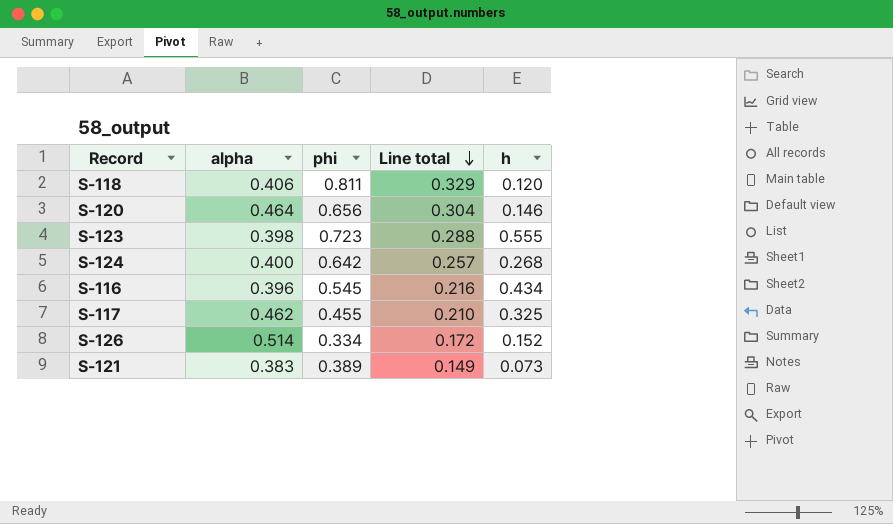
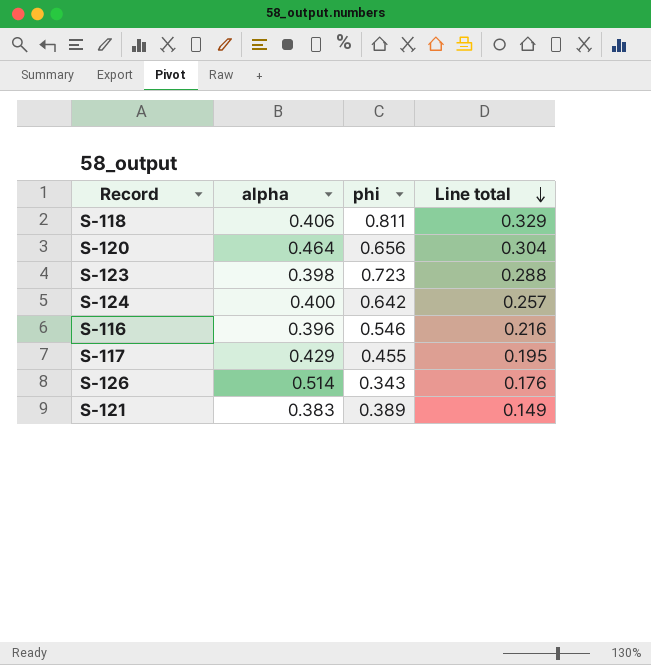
column h | position: 5 -> none
S-116 | phi: 0.545 -> 0.546
S-117 | alpha: 0.462 -> 0.429
S-117 | Line total: 0.210 -> 0.195
S-126 | phi: 0.334 -> 0.343
S-126 | Line total: 0.172 -> 0.176

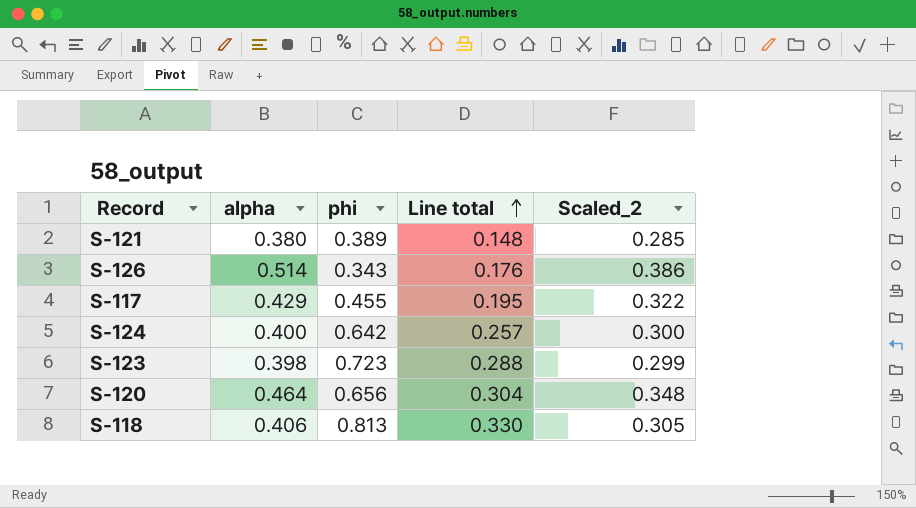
row order: Line total descending -> Line total ascending
column Scaled_2 | formula: none -> [alpha] * 0.75
row S-116: 0.396 | 0.546 | 0.216 -> none
S-121 | alpha: 0.383 -> 0.380
S-121 | Line total: 0.149 -> 0.148
S-118 | phi: 0.811 -> 0.813
S-118 | Line total: 0.329 -> 0.330

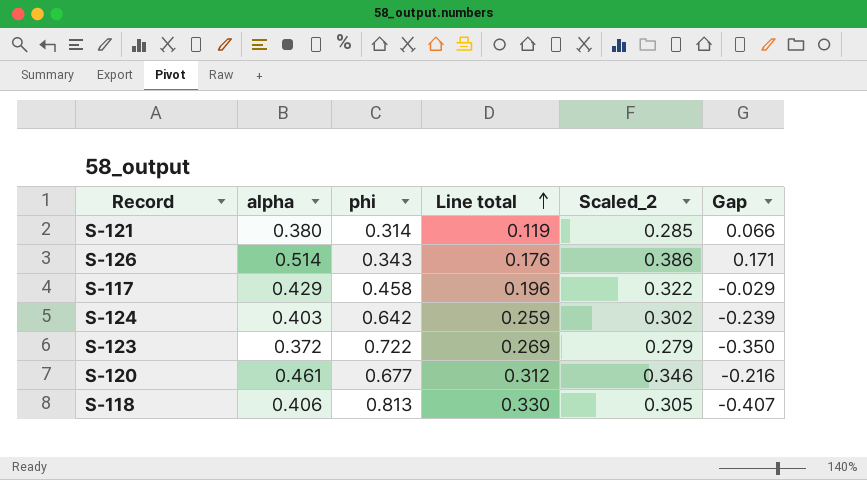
column Gap | formula: none -> [alpha] - [phi]
S-121 | phi: 0.389 -> 0.314
S-121 | Line total: 0.148 -> 0.119
S-117 | phi: 0.455 -> 0.458
S-117 | Line total: 0.195 -> 0.196
S-124 | alpha: 0.400 -> 0.403
S-124 | Line total: 0.257 -> 0.259
S-124 | Scaled_2: 0.300 -> 0.302
S-123 | alpha: 0.398 -> 0.372
S-123 | phi: 0.723 -> 0.722
S-123 | Line total: 0.288 -> 0.269
S-123 | Scaled_2: 0.299 -> 0.279
S-120 | alpha: 0.464 -> 0.461
S-120 | phi: 0.656 -> 0.677
S-120 | Line total: 0.304 -> 0.312
S-120 | Scaled_2: 0.348 -> 0.346

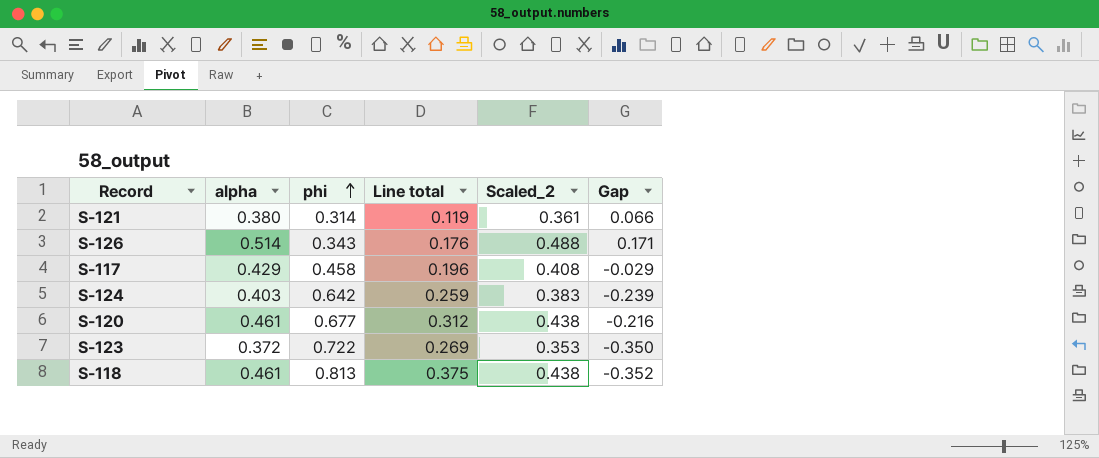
row order: Line total ascending -> phi ascending
column Scaled_2 | formula: [alpha] * 0.75 -> [alpha] * 0.95
S-118 | alpha: 0.406 -> 0.461
S-118 | Line total: 0.330 -> 0.375
S-118 | Gap: -0.407 -> -0.352

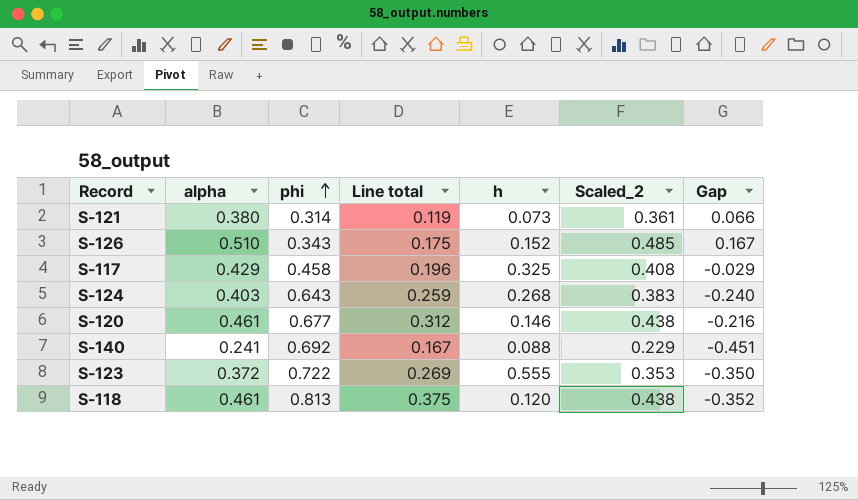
column h | position: none -> 5
S-126 | alpha: 0.514 -> 0.510
S-126 | Line total: 0.176 -> 0.175
S-126 | Scaled_2: 0.488 -> 0.485
S-126 | Gap: 0.171 -> 0.167
S-124 | phi: 0.642 -> 0.643
S-124 | Gap: -0.239 -> -0.240
row S-140: none -> 0.241 | 0.692 | 0.167 | 0.088 | 0.229 | -0.451

